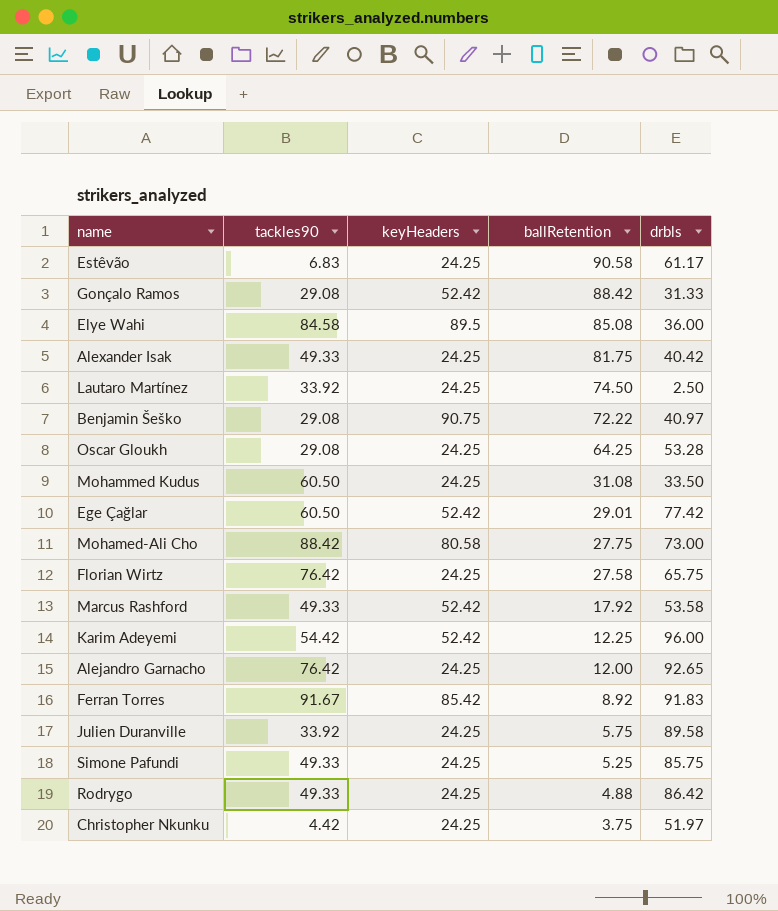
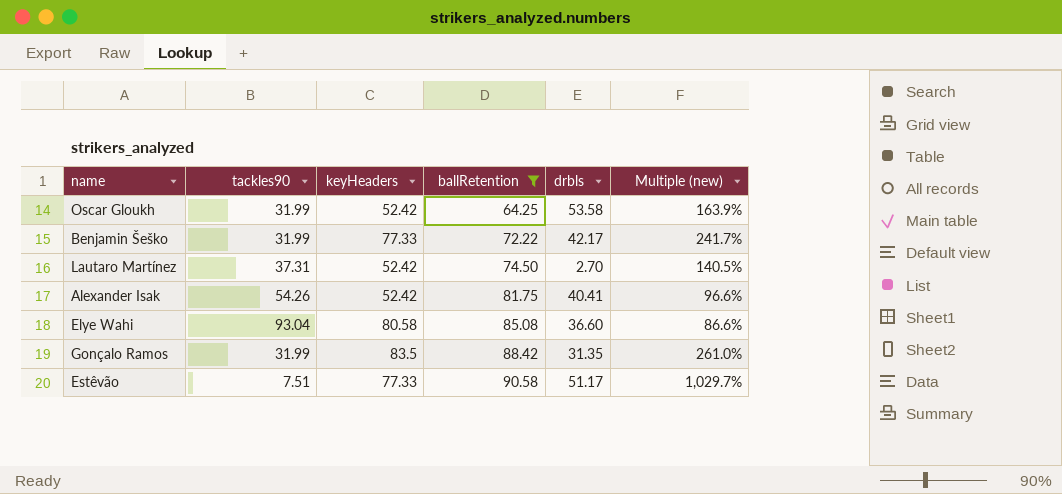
filter: none -> ballRetention >= 64.25
row order: ballRetention descending -> ballRetention ascending
column Multiple (new) | formula: none -> [keyHeaders] / [tackles90]
Oscar Gloukh | tackles90: 29.08 -> 31.99
Oscar Gloukh | keyHeaders: 24.25 -> 52.42
Oscar Gloukh | drbls: 53.28 -> 53.58
Benjamin Šeško | tackles90: 29.08 -> 31.99
Benjamin Šeško | keyHeaders: 90.75 -> 77.33
Benjamin Šeško | drbls: 40.97 -> 42.17
Lautaro Martínez | tackles90: 33.92 -> 37.31
Lautaro Martínez | keyHeaders: 24.25 -> 52.42
Lautaro Martínez | drbls: 2.50 -> 2.70
Alexander Isak | tackles90: 49.33 -> 54.26
Alexander Isak | keyHeaders: 24.25 -> 52.42
Alexander Isak | drbls: 40.42 -> 40.41
Elye Wahi | tackles90: 84.58 -> 93.04
Elye Wahi | keyHeaders: 89.5 -> 80.58
Elye Wahi | drbls: 36.00 -> 36.60
Gonçalo Ramos | tackles90: 29.08 -> 31.99
Gonçalo Ramos | keyHeaders: 52.42 -> 83.5
Gonçalo Ramos | drbls: 31.33 -> 31.35
Estêvão | tackles90: 6.83 -> 7.51
Estêvão | keyHeaders: 24.25 -> 77.33
Estêvão | drbls: 61.17 -> 51.17

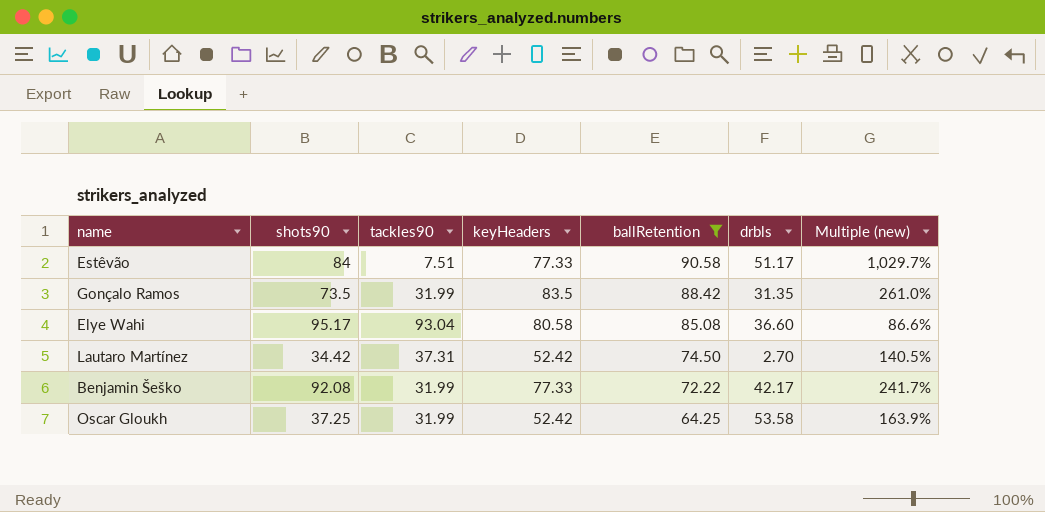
row order: ballRetention ascending -> ballRetention descending
column shots90 | position: none -> 2
row Alexander Isak: 54.26 | 52.42 | 81.75 | 40.41 | 96.6% -> none

